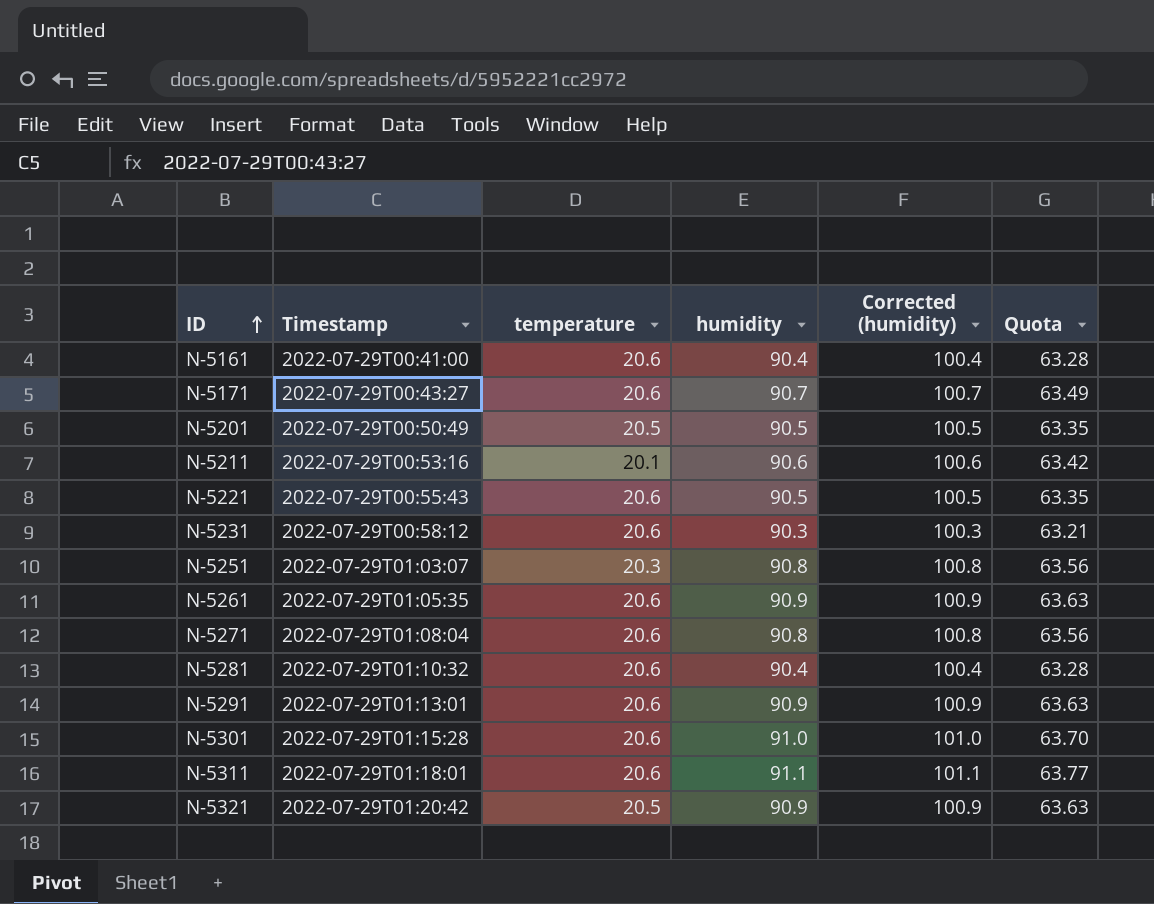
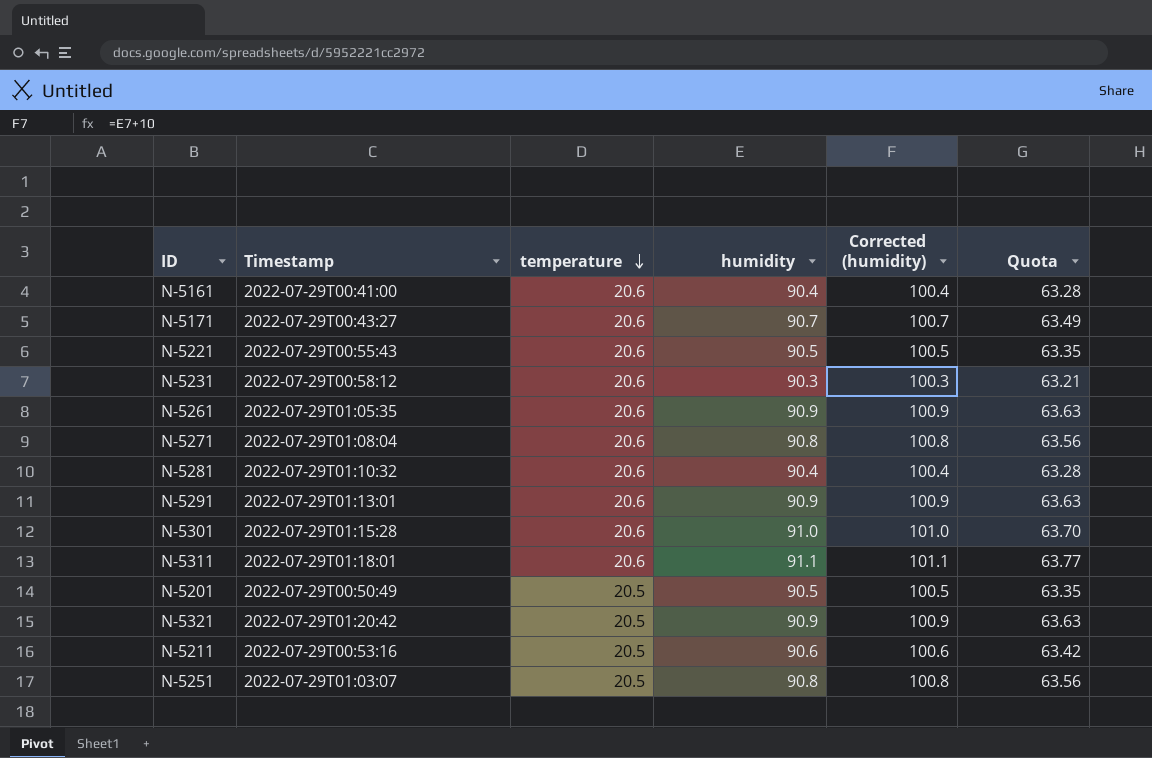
row order: ID ascending -> temperature descending
N-5211 | temperature: 20.1 -> 20.5
N-5251 | temperature: 20.3 -> 20.5

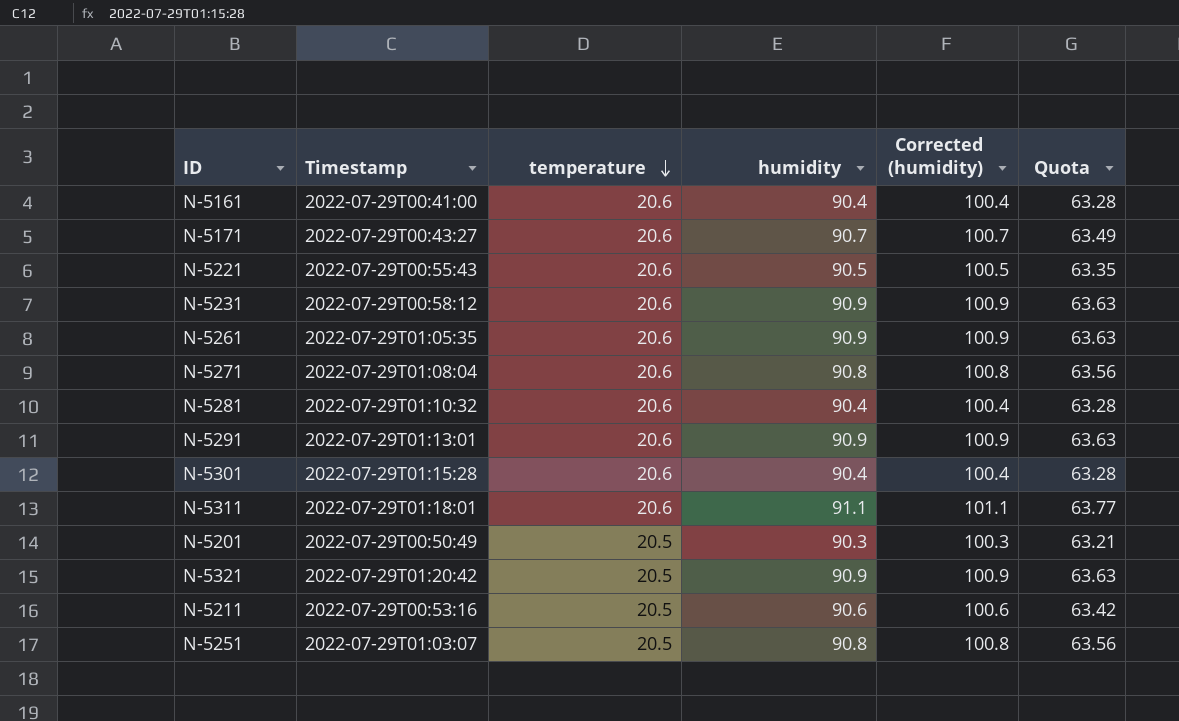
N-5231 | humidity: 90.3 -> 90.9
N-5231 | Corrected (humidity): 100.3 -> 100.9
N-5231 | Quota: 63.21 -> 63.63
N-5301 | humidity: 91.0 -> 90.4
N-5301 | Corrected (humidity): 101.0 -> 100.4
N-5301 | Quota: 63.70 -> 63.28
N-5201 | humidity: 90.5 -> 90.3
N-5201 | Corrected (humidity): 100.5 -> 100.3
N-5201 | Quota: 63.35 -> 63.21

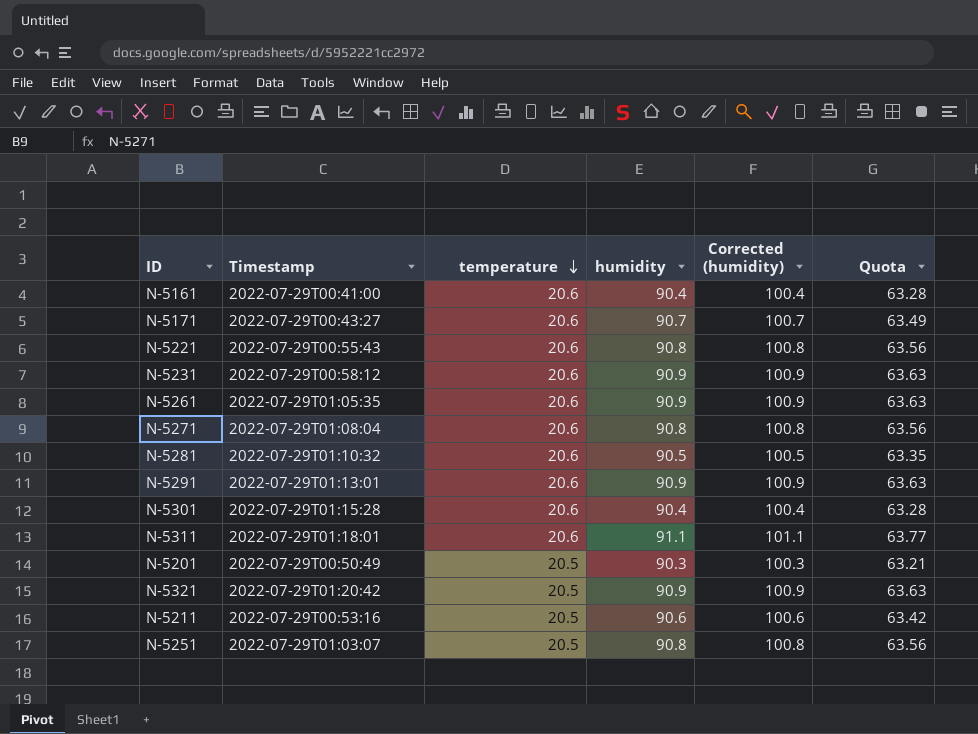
N-5221 | humidity: 90.5 -> 90.8
N-5221 | Corrected (humidity): 100.5 -> 100.8
N-5221 | Quota: 63.35 -> 63.56
N-5281 | humidity: 90.4 -> 90.5
N-5281 | Corrected (humidity): 100.4 -> 100.5
N-5281 | Quota: 63.28 -> 63.35

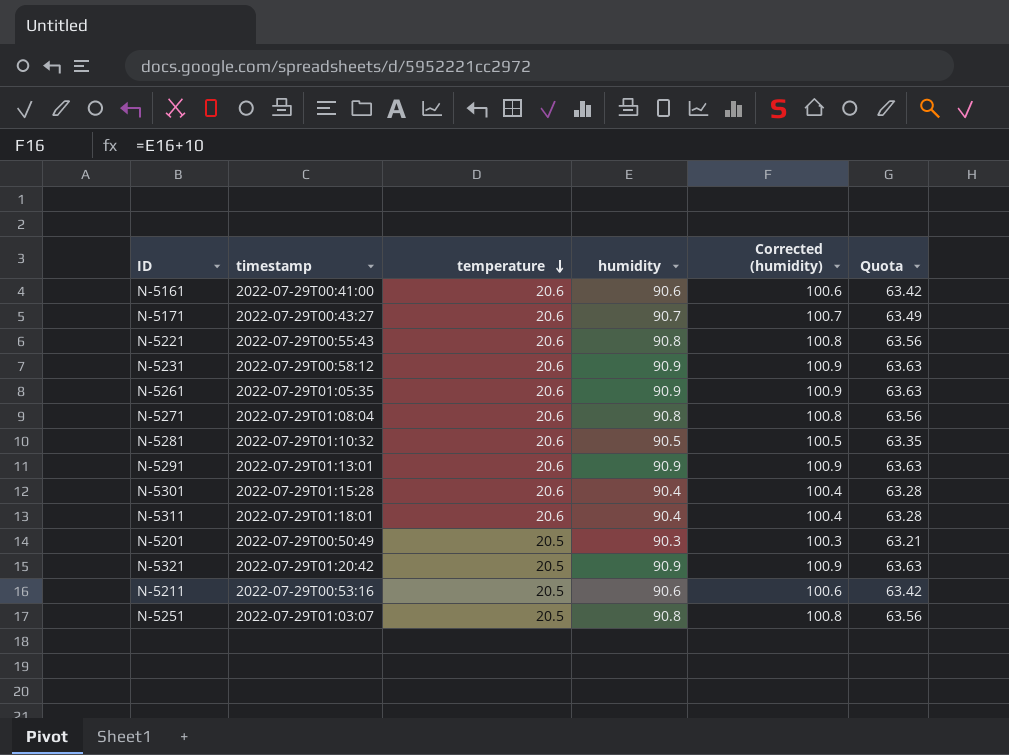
column name: Timestamp -> timestamp
N-5161 | humidity: 90.4 -> 90.6
N-5161 | Corrected (humidity): 100.4 -> 100.6
N-5161 | Quota: 63.28 -> 63.42
N-5311 | humidity: 91.1 -> 90.4
N-5311 | Corrected (humidity): 101.1 -> 100.4
N-5311 | Quota: 63.77 -> 63.28

